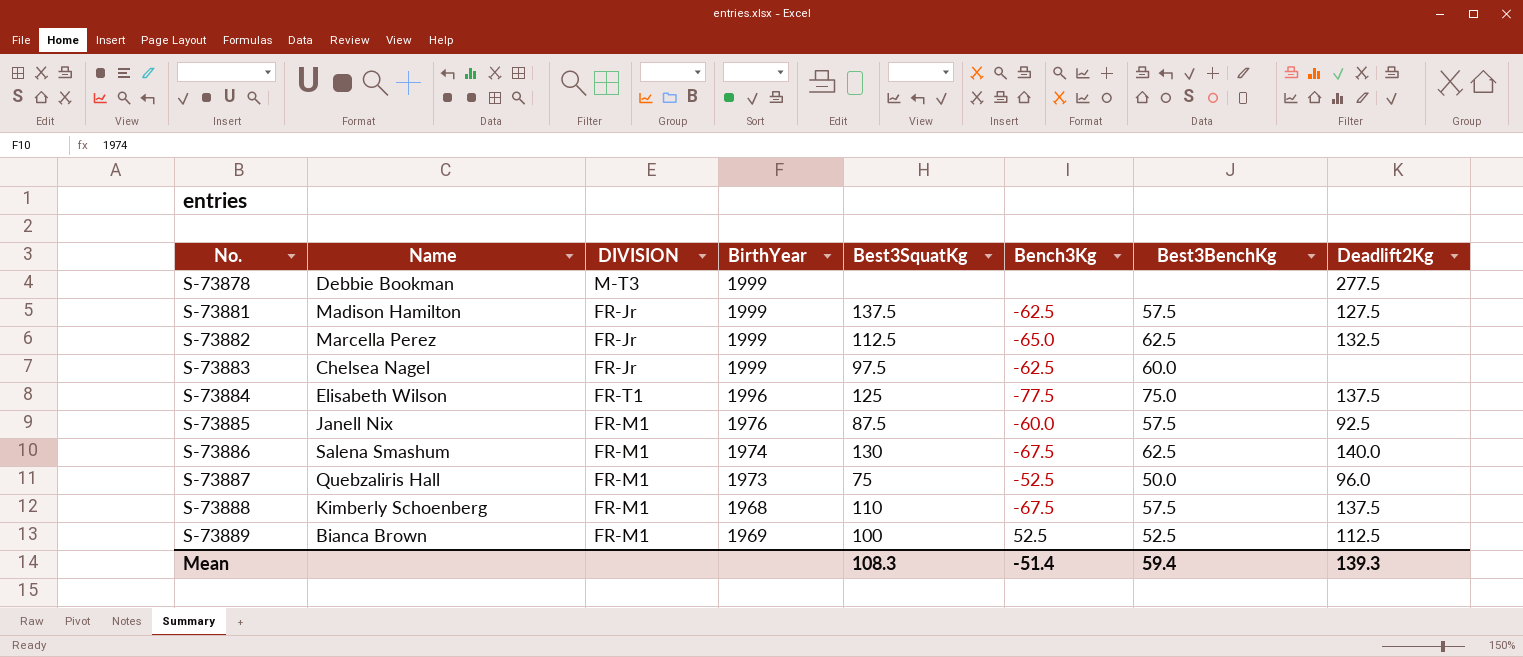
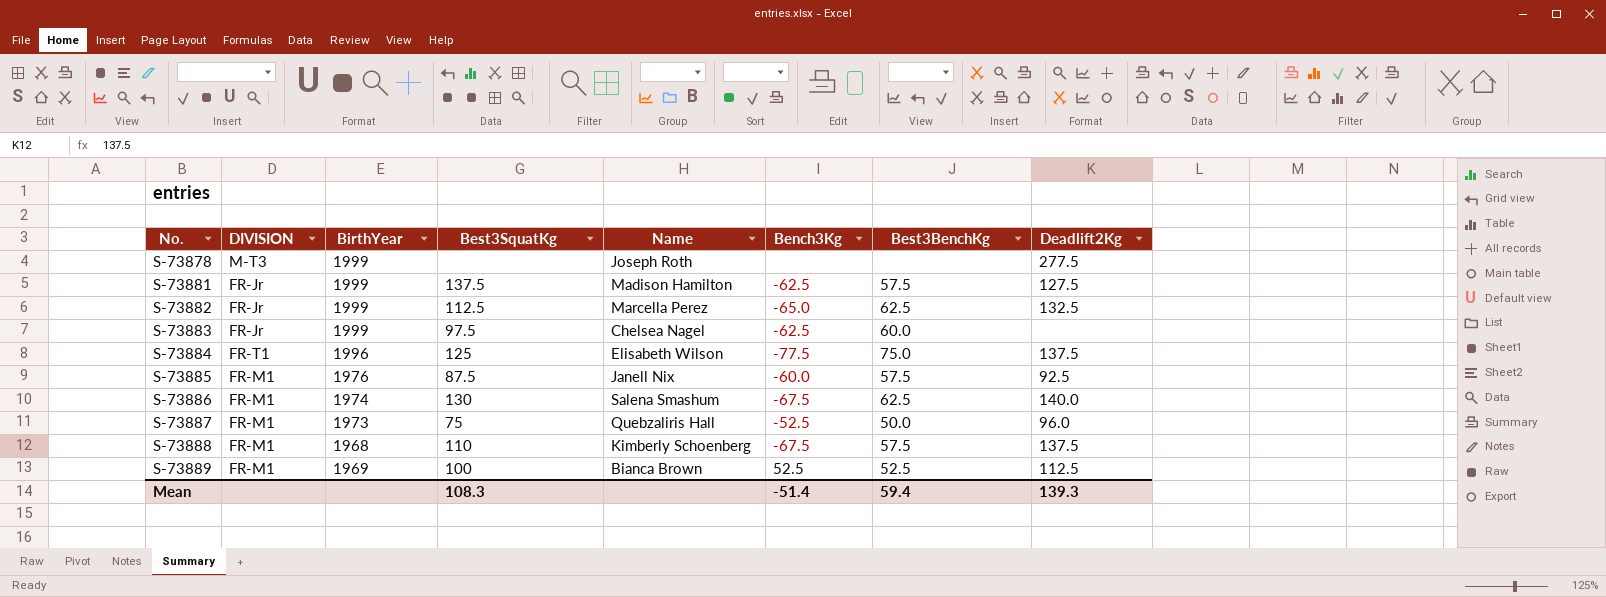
column Name | position: 2 -> 5
S-73878 | Name: Debbie Bookman -> Joseph Roth

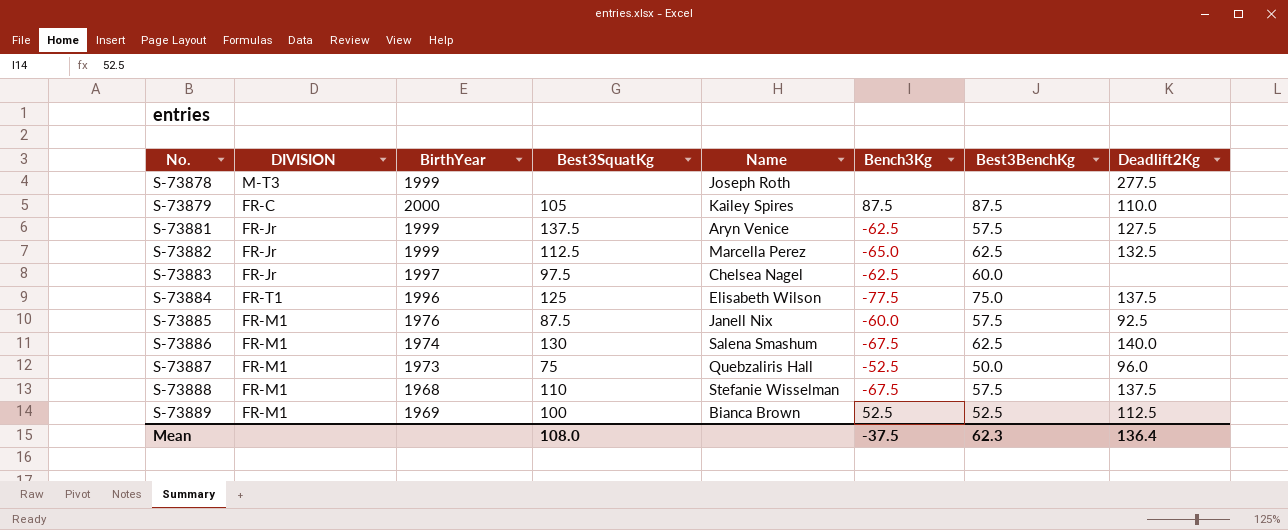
row S-73879: none -> FR-C | 2000 | 105 | Kailey Spires | 87.5 | 87.5 | 110.0
S-73881 | Name: Madison Hamilton -> Aryn Venice
S-73883 | BirthYear: 1999 -> 1997
S-73888 | Name: Kimberly Schoenberg -> Stefanie Wisselman
Mean | Best3SquatKg: 108.3 -> 108.0
Mean | Bench3Kg: -51.4 -> -37.5
Mean | Best3BenchKg: 59.4 -> 62.3
Mean | Deadlift2Kg: 139.3 -> 136.4

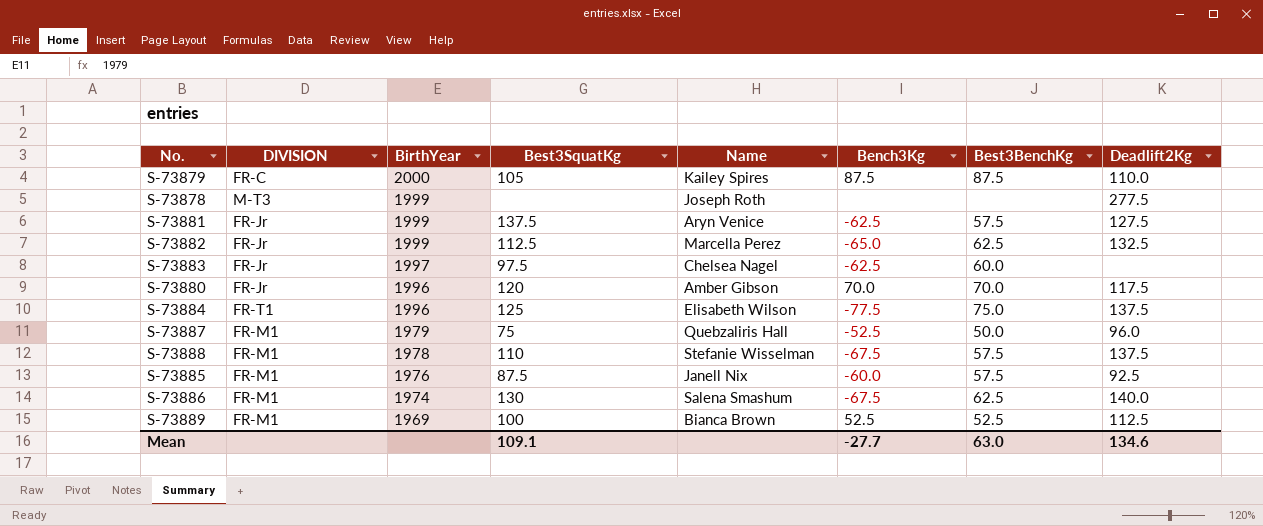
row order: No. ascending -> BirthYear descending
row S-73880: none -> FR-Jr | 1996 | 120 | Amber Gibson | 70.0 | 70.0 | 117.5
S-73887 | BirthYear: 1973 -> 1979
S-73888 | BirthYear: 1968 -> 1978
Mean | Best3SquatKg: 108.0 -> 109.1
Mean | Bench3Kg: -37.5 -> -27.7
Mean | Best3BenchKg: 62.3 -> 63.0
Mean | Deadlift2Kg: 136.4 -> 134.6

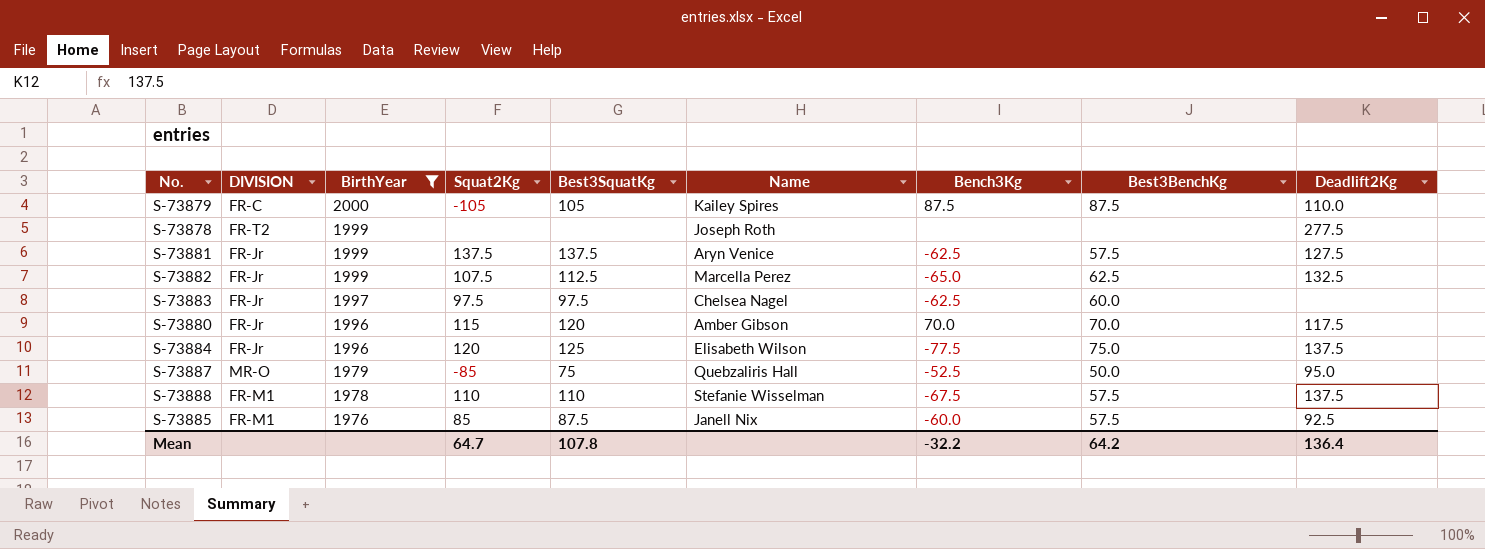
filter: none -> BirthYear >= 1976
column Squat2Kg | position: none -> 4
S-73878 | DIVISION: M-T3 -> FR-T2
S-73884 | DIVISION: FR-T1 -> FR-Jr
S-73887 | DIVISION: FR-M1 -> MR-O
S-73887 | Deadlift2Kg: 96.0 -> 95.0
Mean | Best3SquatKg: 109.1 -> 107.8
Mean | Bench3Kg: -27.7 -> -32.2
Mean | Best3BenchKg: 63.0 -> 64.2
Mean | Deadlift2Kg: 134.6 -> 136.4

